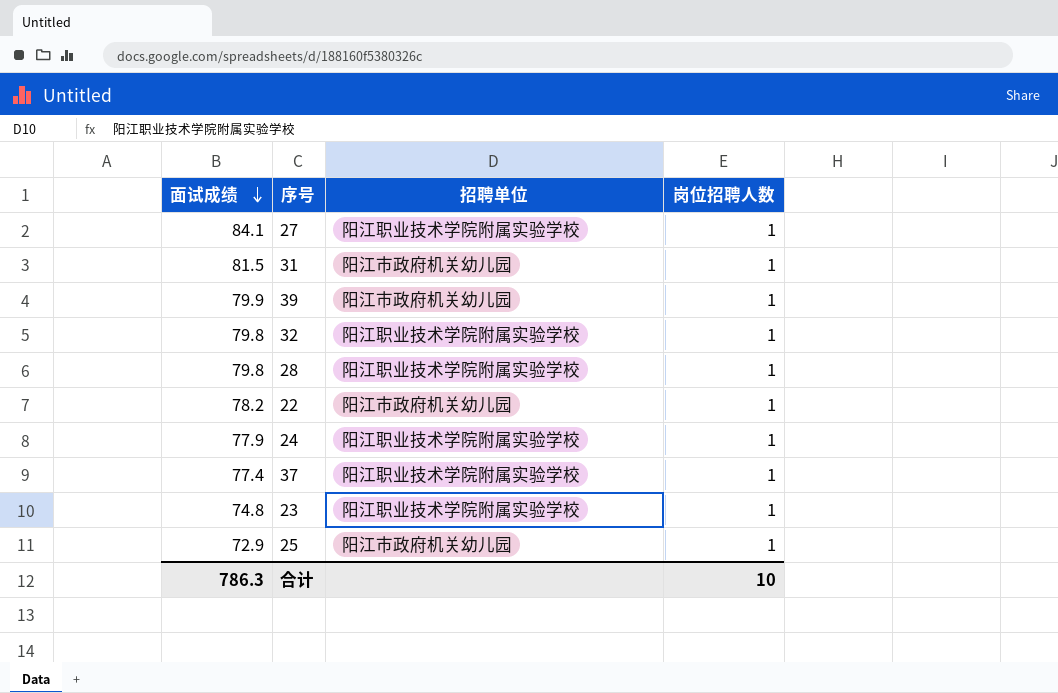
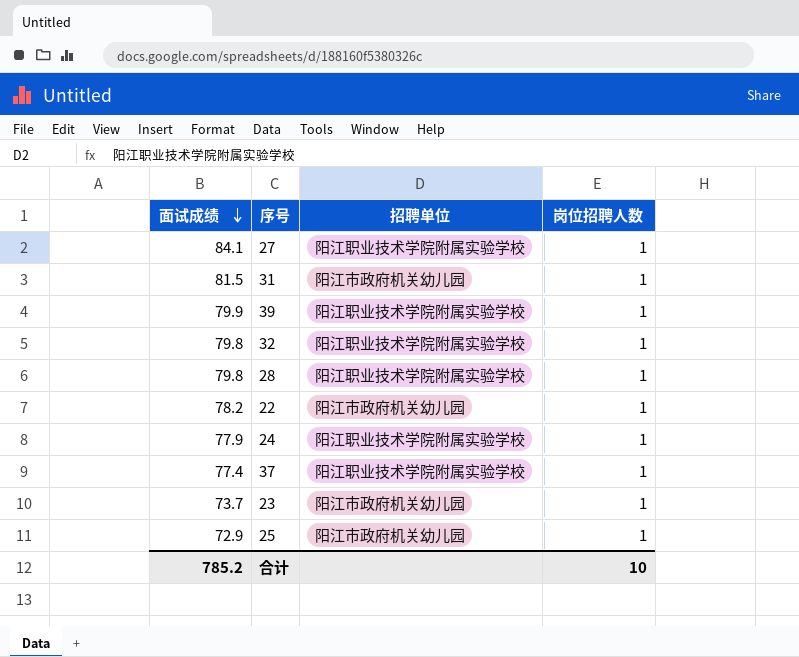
39 | 招聘单位: 阳江市政府机关幼儿园 -> 阳江职业技术学院附属实验学校
23 | 面试成绩: 74.8 -> 73.7
23 | 招聘单位: 阳江职业技术学院附属实验学校 -> 阳江市政府机关幼儿园
合计 | 面试成绩: 786.3 -> 785.2

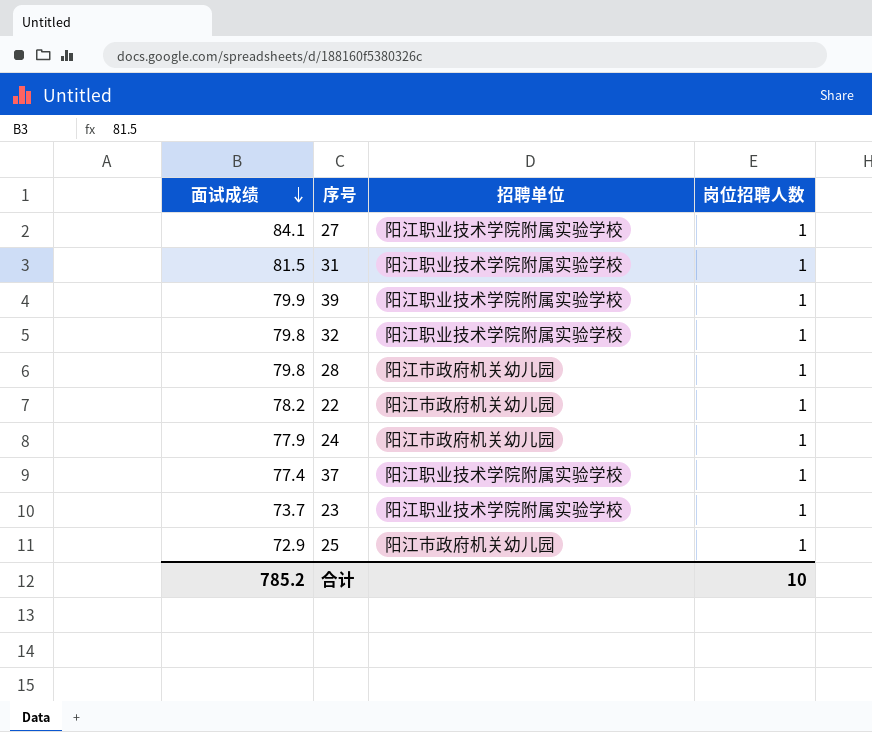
31 | 招聘单位: 阳江市政府机关幼儿园 -> 阳江职业技术学院附属实验学校
28 | 招聘单位: 阳江职业技术学院附属实验学校 -> 阳江市政府机关幼儿园
24 | 招聘单位: 阳江职业技术学院附属实验学校 -> 阳江市政府机关幼儿园
23 | 招聘单位: 阳江市政府机关幼儿园 -> 阳江职业技术学院附属实验学校

